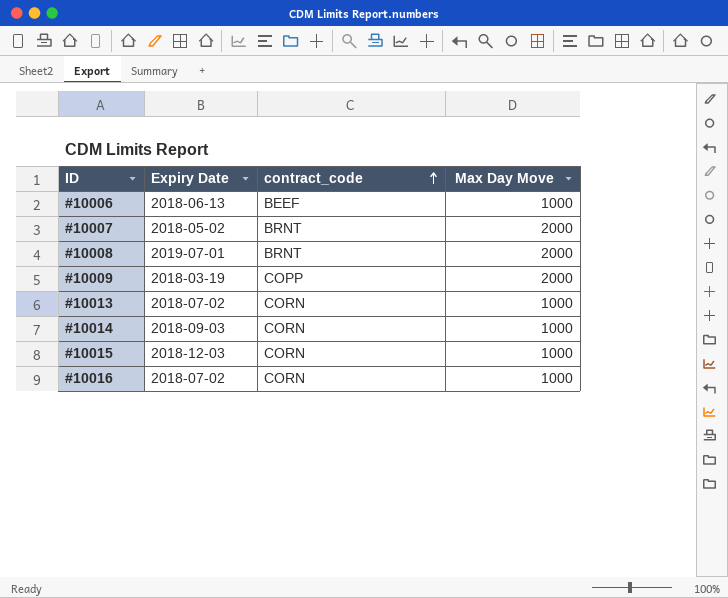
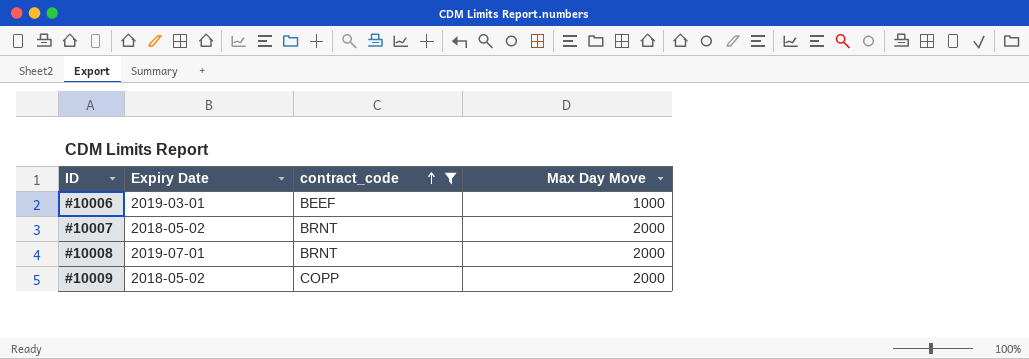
filter: none -> contract_code != CORN
#10006 | Expiry Date: 2018-06-13 -> 2019-03-01
#10009 | Expiry Date: 2018-03-19 -> 2018-05-02

